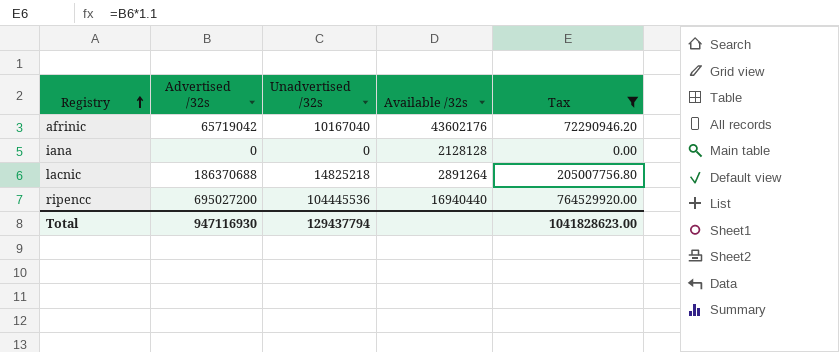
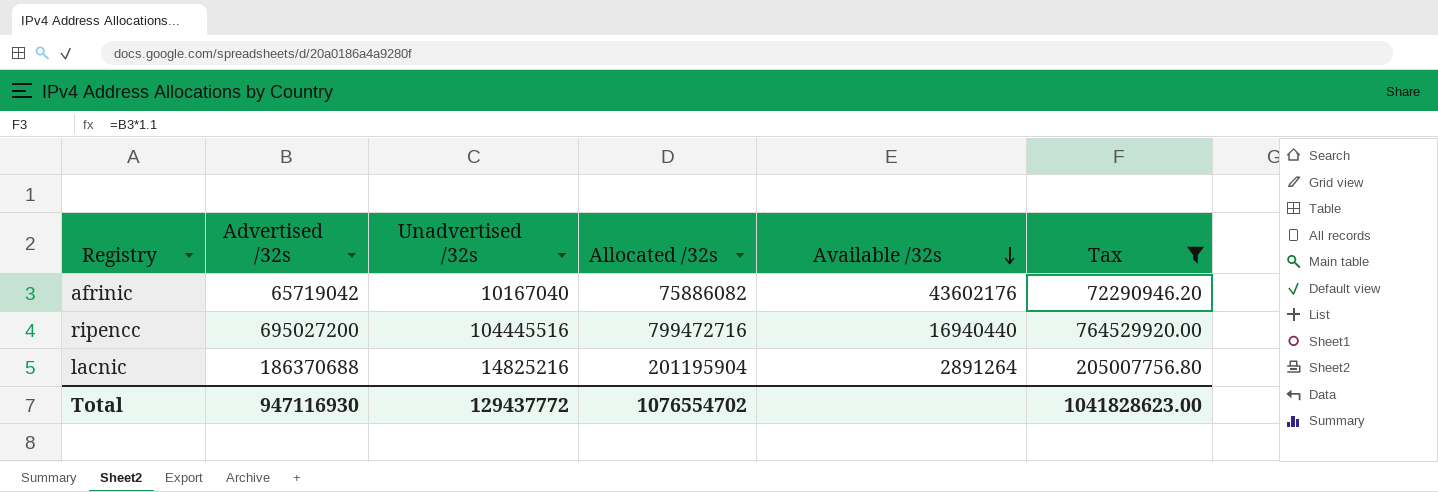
row order: Registry ascending -> Available /32s descending
column Allocated /32s | formula: none -> [Advertised /32s] + [Unadvertised /32s]
row iana: 0 | 0 | 2128128 | 0.00 -> none
ripencc | Unadvertised /32s: 104445536 -> 104445516
lacnic | Unadvertised /32s: 14825218 -> 14825216
Total | Unadvertised /32s: 129437794 -> 129437772

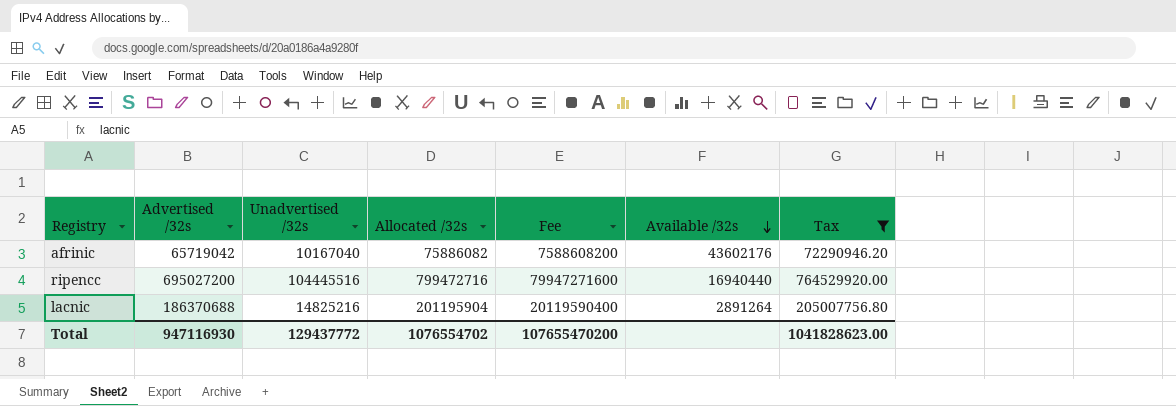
column Fee | formula: none -> [Allocated /32s] * 100

